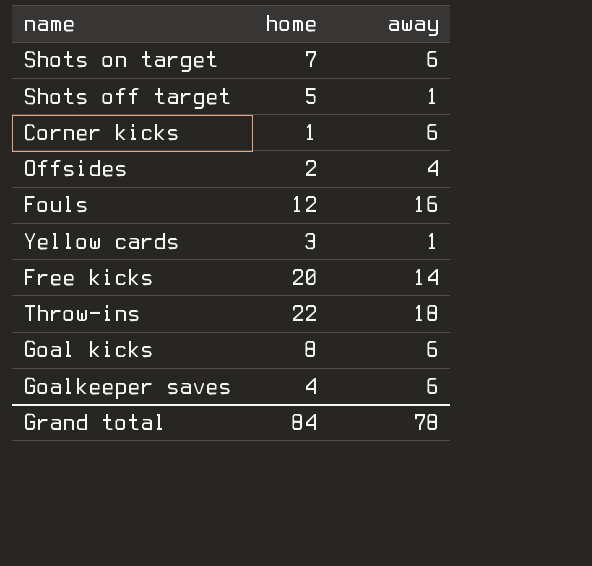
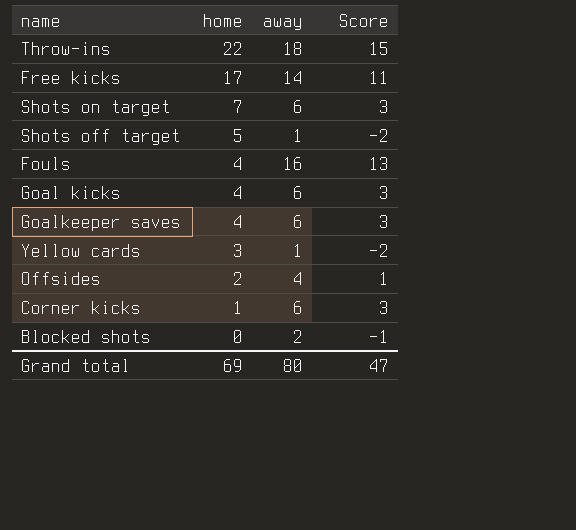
row order: none -> home descending
column Score | formula: none -> [away] - 3
Free kicks | home: 20 -> 17
Fouls | home: 12 -> 4
Goal kicks | home: 8 -> 4
row Blocked shots: none -> 0 | 2 | -1
Grand total | home: 84 -> 69
Grand total | away: 78 -> 80

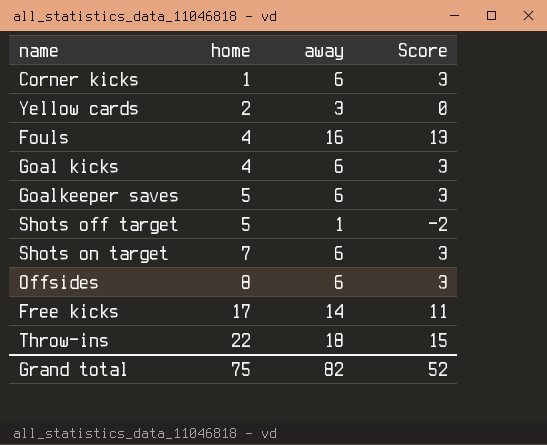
row order: home descending -> home ascending
row Blocked shots: 0 | 2 | -1 -> none
Yellow cards | home: 3 -> 2
Yellow cards | away: 1 -> 3
Yellow cards | Score: -2 -> 0
Goalkeeper saves | home: 4 -> 5
Offsides | home: 2 -> 8
Offsides | away: 4 -> 6
Offsides | Score: 1 -> 3
Grand total | home: 69 -> 75
Grand total | away: 80 -> 82
Grand total | Score: 47 -> 52

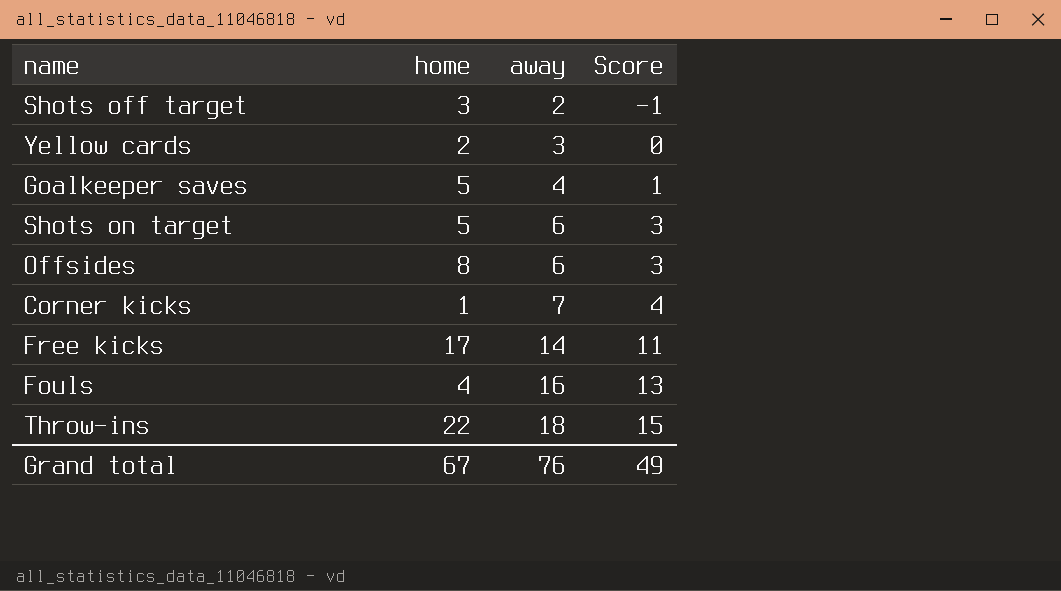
row order: home ascending -> away ascending
row Goal kicks: 4 | 6 | 3 -> none
Shots off target | home: 5 -> 3
Shots off target | away: 1 -> 2
Shots off target | Score: -2 -> -1
Goalkeeper saves | away: 6 -> 4
Goalkeeper saves | Score: 3 -> 1
Shots on target | home: 7 -> 5
Corner kicks | away: 6 -> 7
Corner kicks | Score: 3 -> 4
Grand total | home: 75 -> 67
Grand total | away: 82 -> 76
Grand total | Score: 52 -> 49

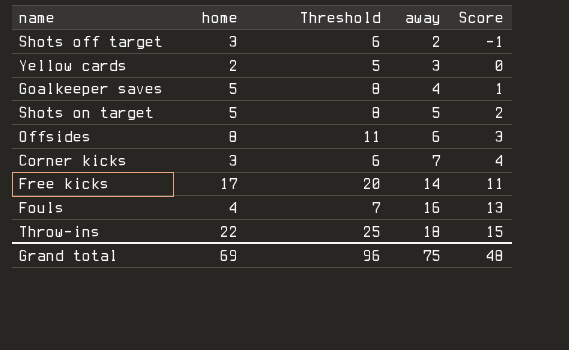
column Threshold | formula: none -> [home] + 3
Shots on target | away: 6 -> 5
Shots on target | Score: 3 -> 2
Corner kicks | home: 1 -> 3
Grand total | home: 67 -> 69
Grand total | away: 76 -> 75
Grand total | Score: 49 -> 48

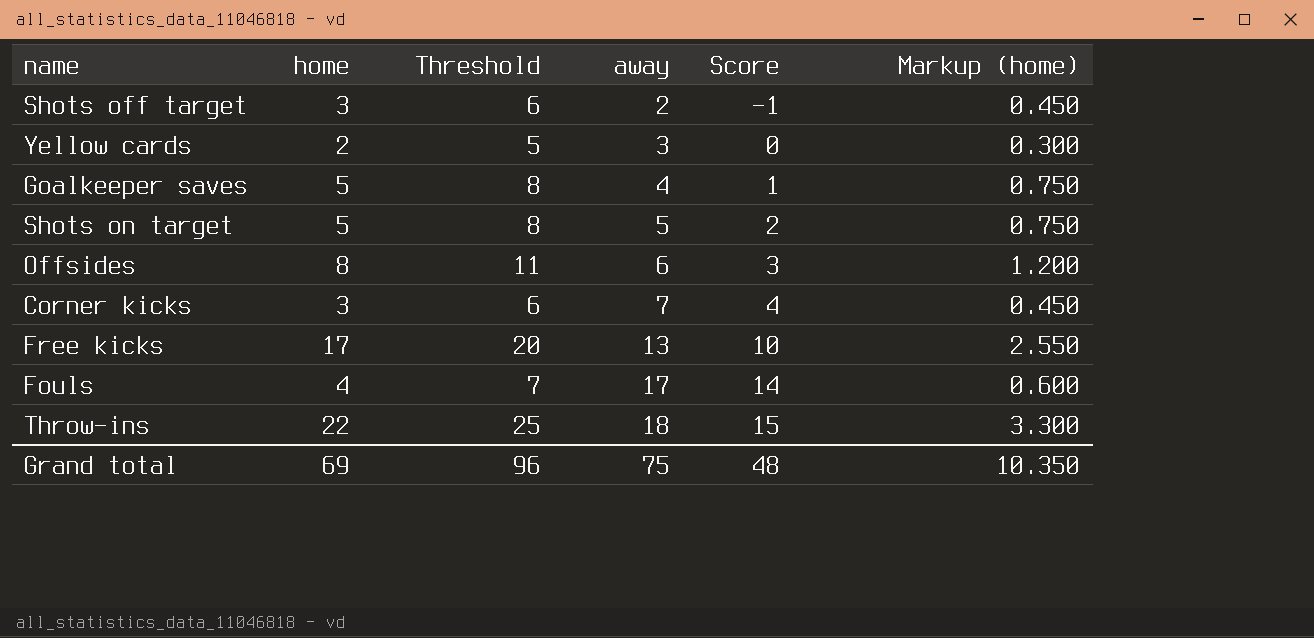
column Markup (home) | formula: none -> [home] * 0.15
Free kicks | away: 14 -> 13
Free kicks | Score: 11 -> 10
Fouls | away: 16 -> 17
Fouls | Score: 13 -> 14

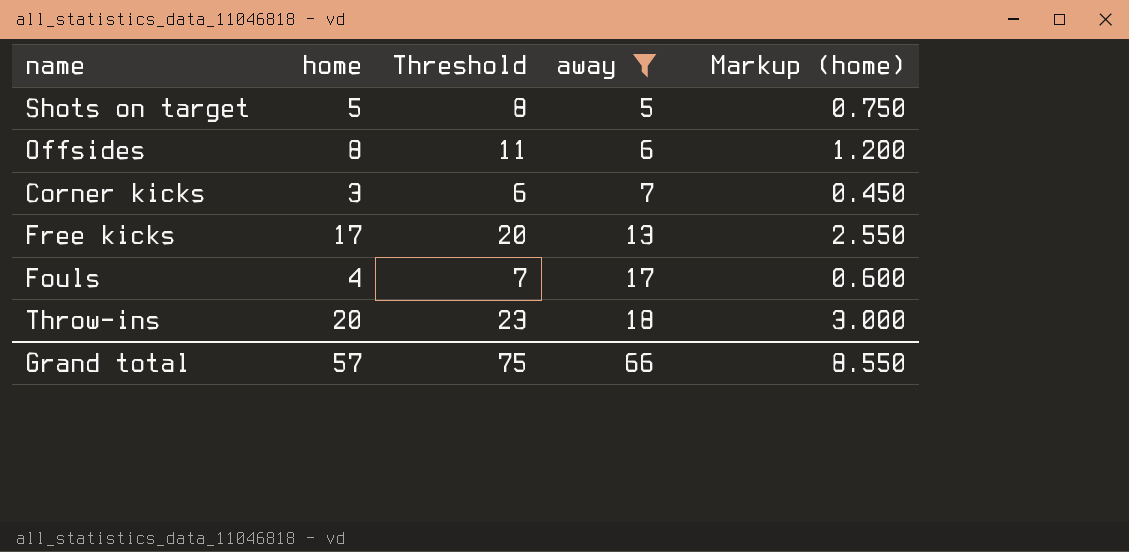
filter: none -> away >= 5
column Score | formula: [away] - 3 -> none
Throw-ins | home: 22 -> 20
Throw-ins | Threshold: 25 -> 23
Throw-ins | Markup (home): 3.300 -> 3.000
Grand total | home: 69 -> 57
Grand total | Threshold: 96 -> 75
Grand total | away: 75 -> 66
Grand total | Markup (home): 10.350 -> 8.550

